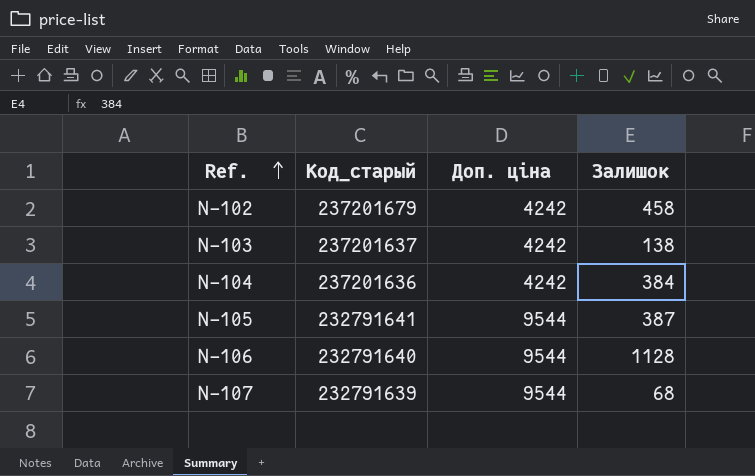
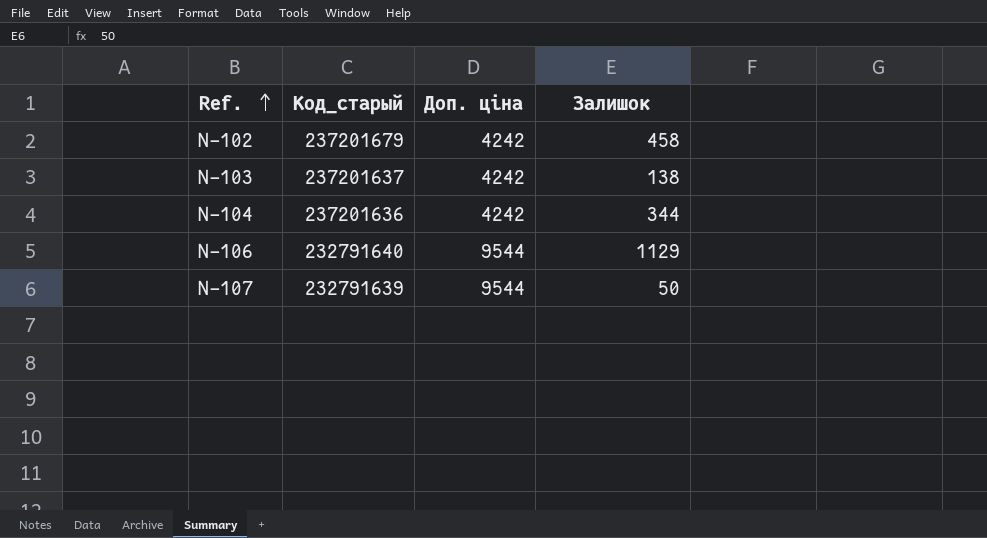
row N-105: 232791641 | 9544 | 387 -> none
N-104 | Залишок: 384 -> 344
N-106 | Залишок: 1128 -> 1129
N-107 | Залишок: 68 -> 50

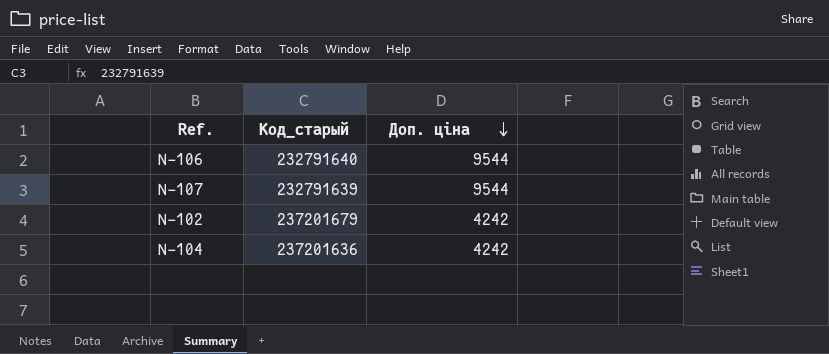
row order: Ref. ascending -> Доп. ціна descending
column Залишок | position: 4 -> none
row N-103: 237201637 | 4242 | 138 -> none

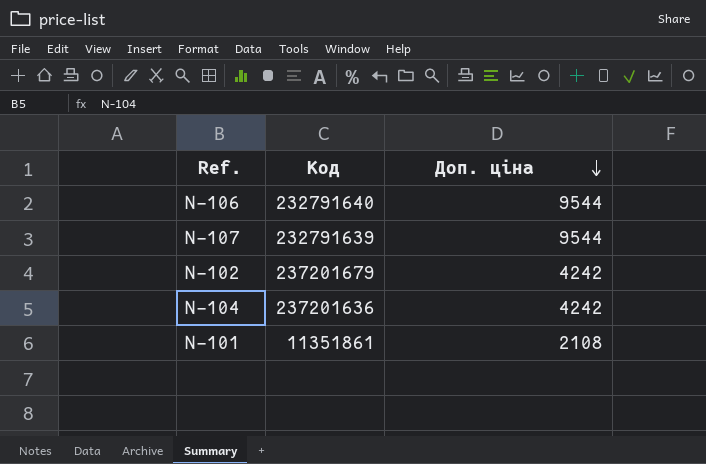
column name: Код_старый -> Код
row N-101: none -> 11351861 | 2108

